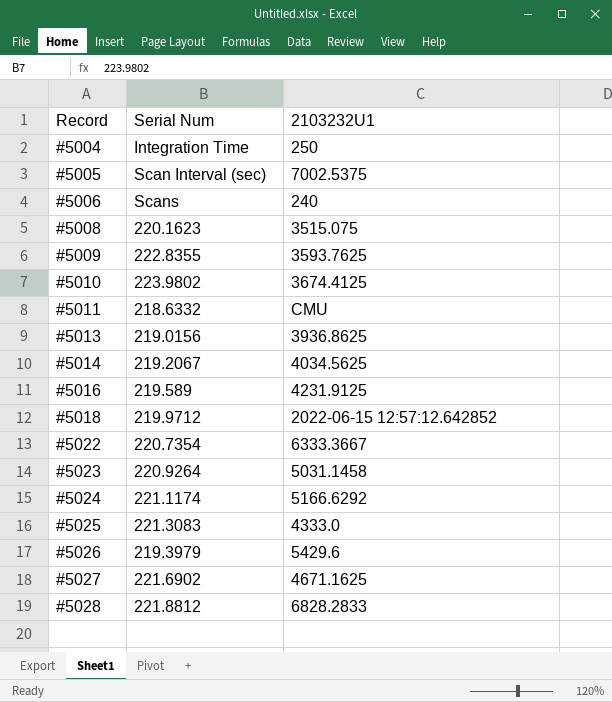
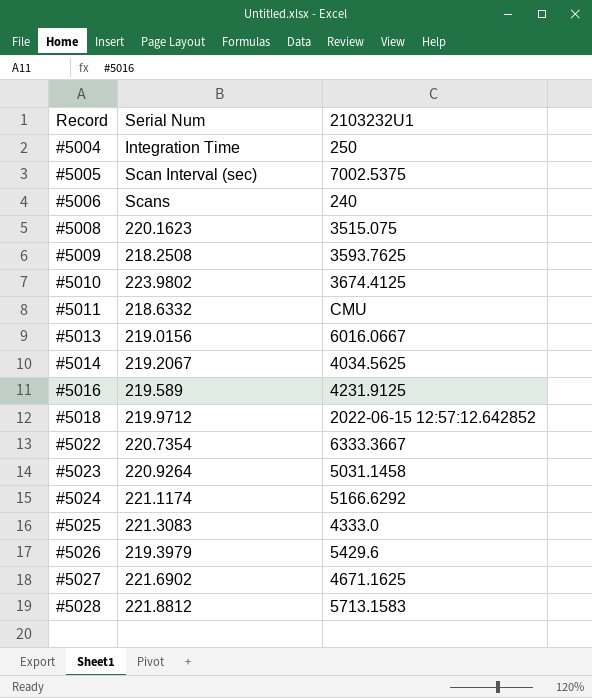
#5009 | Serial Num: 222.8355 -> 218.2508
#5013 | 2103232U1: 3936.8625 -> 6016.0667
#5028 | 2103232U1: 6828.2833 -> 5713.1583

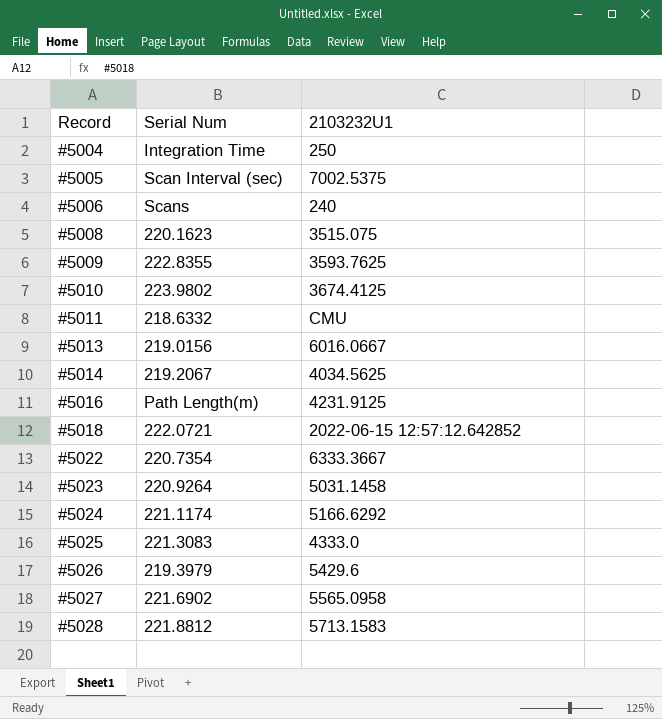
#5009 | Serial Num: 218.2508 -> 222.8355
#5016 | Serial Num: 219.589 -> Path Length(m)
#5018 | Serial Num: 219.9712 -> 222.0721
#5027 | 2103232U1: 4671.1625 -> 5565.0958

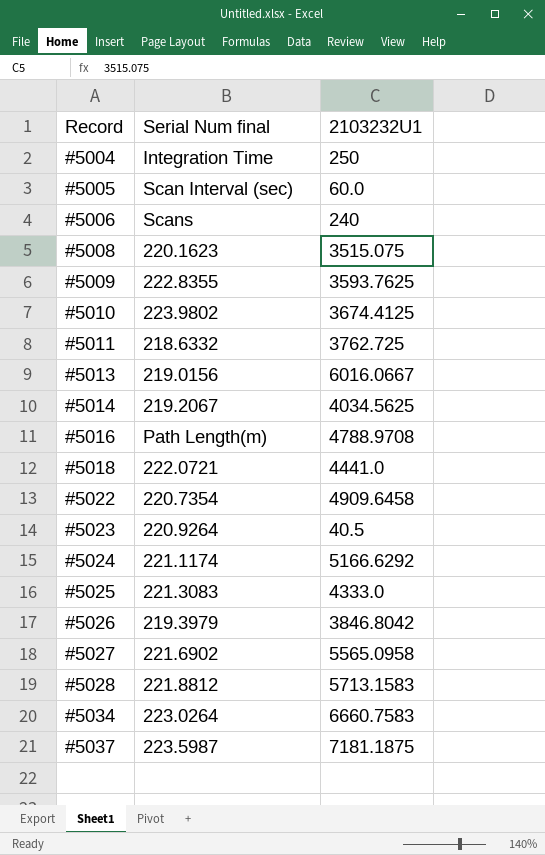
column name: Serial Num -> Serial Num final
#5005 | 2103232U1: 7002.5375 -> 60.0
#5011 | 2103232U1: CMU -> 3762.725
#5016 | 2103232U1: 4231.9125 -> 4788.9708
#5018 | 2103232U1: 2022-06-15 12:57:12.642852 -> 4441.0
#5022 | 2103232U1: 6333.3667 -> 4909.6458
#5023 | 2103232U1: 5031.1458 -> 40.5
#5026 | 2103232U1: 5429.6 -> 3846.8042
row #5034: none -> 223.0264 | 6660.7583
row #5037: none -> 223.5987 | 7181.1875

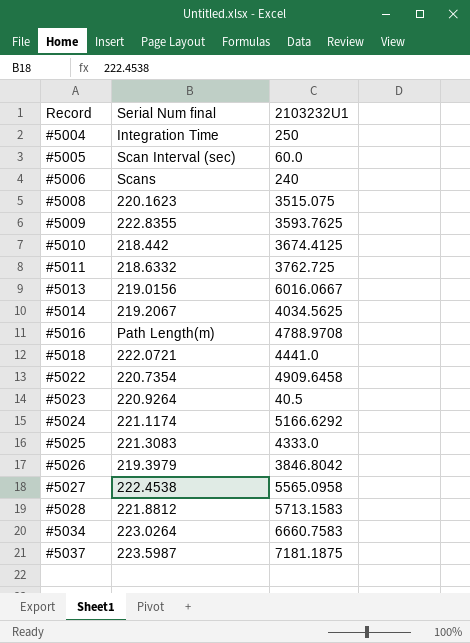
#5010 | Serial Num final: 223.9802 -> 218.442
#5027 | Serial Num final: 221.6902 -> 222.4538

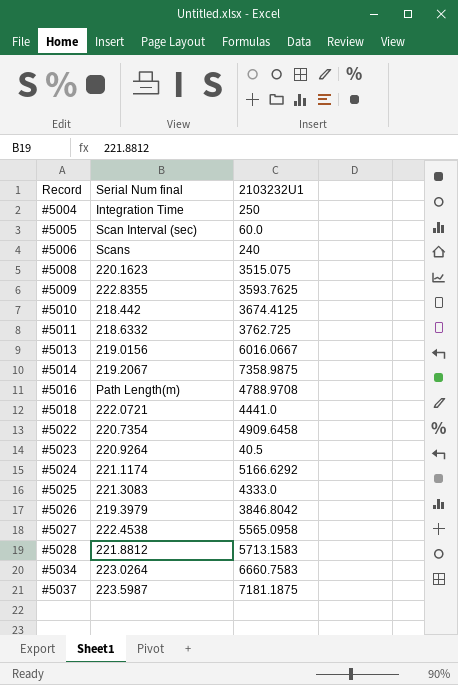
#5014 | 2103232U1: 4034.5625 -> 7358.9875

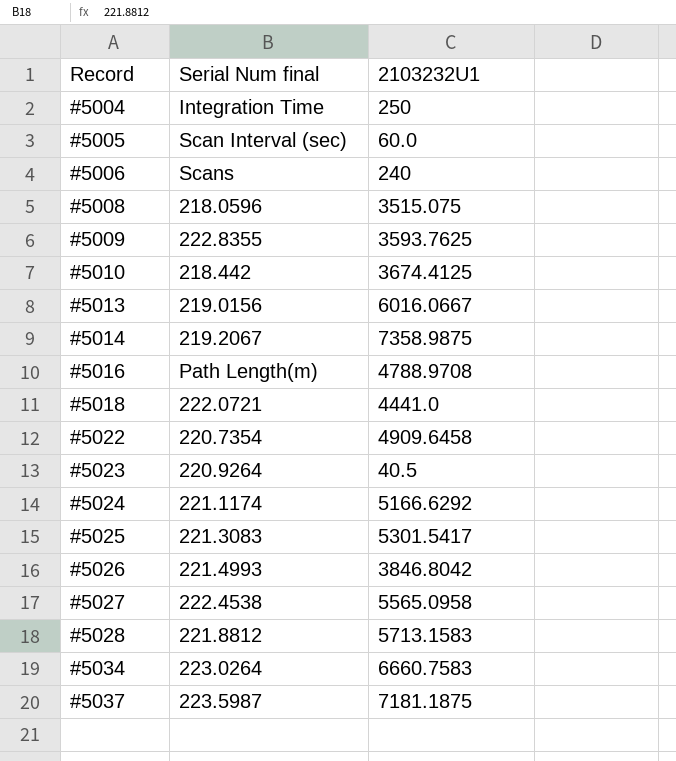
row #5011: 218.6332 | 3762.725 -> none
#5008 | Serial Num final: 220.1623 -> 218.0596
#5025 | 2103232U1: 4333.0 -> 5301.5417
#5026 | Serial Num final: 219.3979 -> 221.4993

